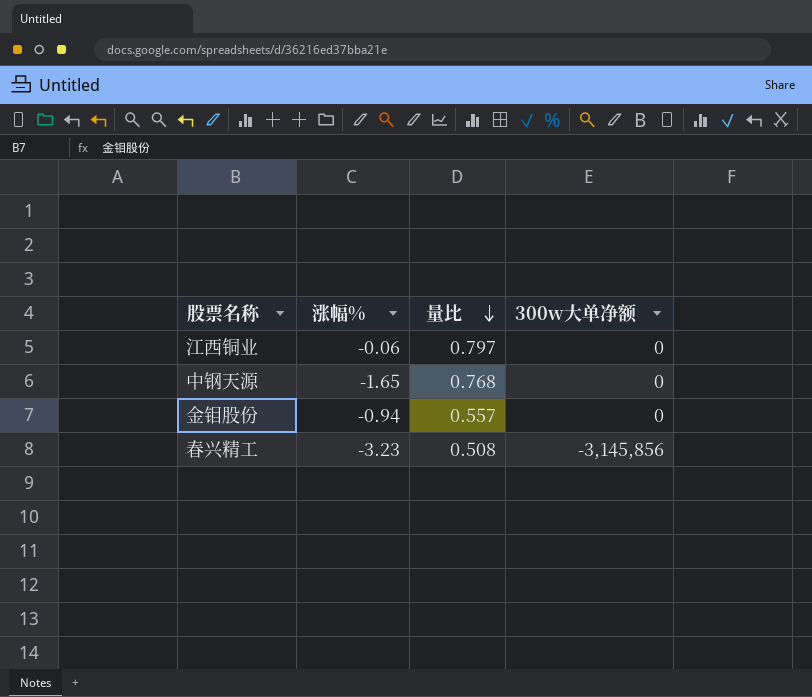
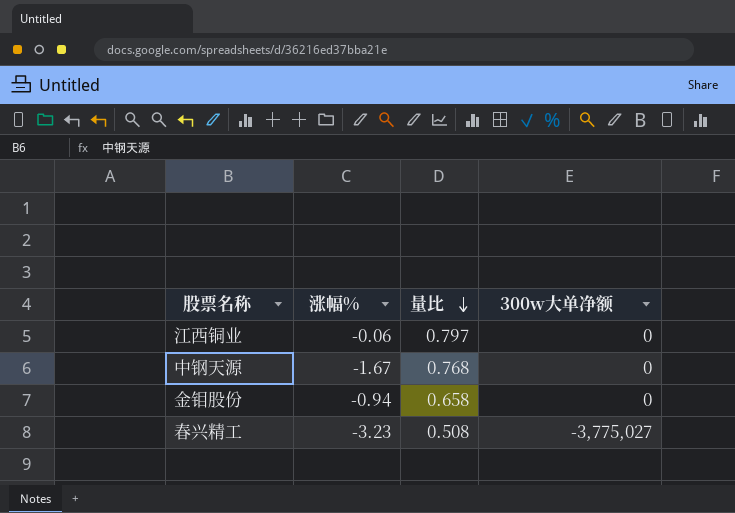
中钢天源 | 涨幅%: -1.65 -> -1.67
金钼股份 | 量比: 0.557 -> 0.658
春兴精工 | 300w大单净额: -3,145,856 -> -3,775,027

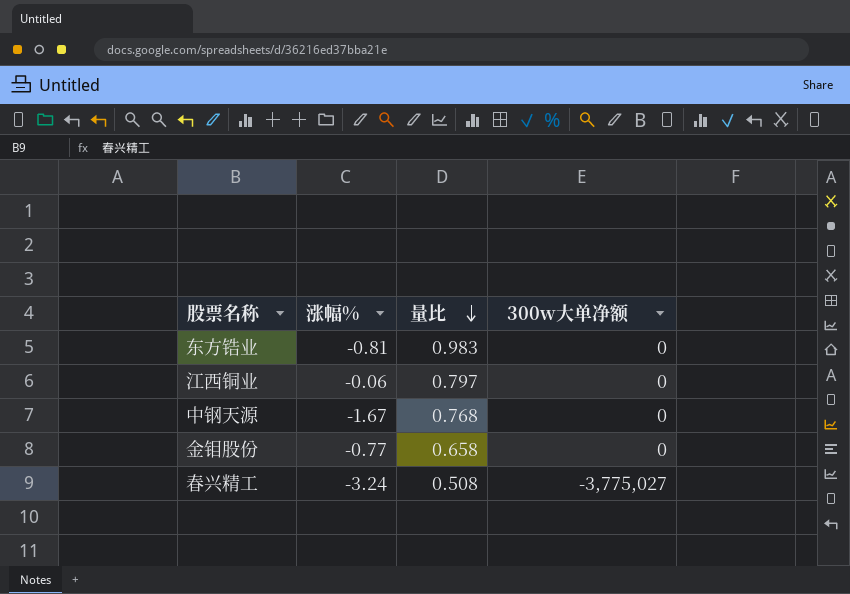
row 东方锆业: none -> -0.81 | 0.983 | 0
金钼股份 | 涨幅%: -0.94 -> -0.77
春兴精工 | 涨幅%: -3.23 -> -3.24

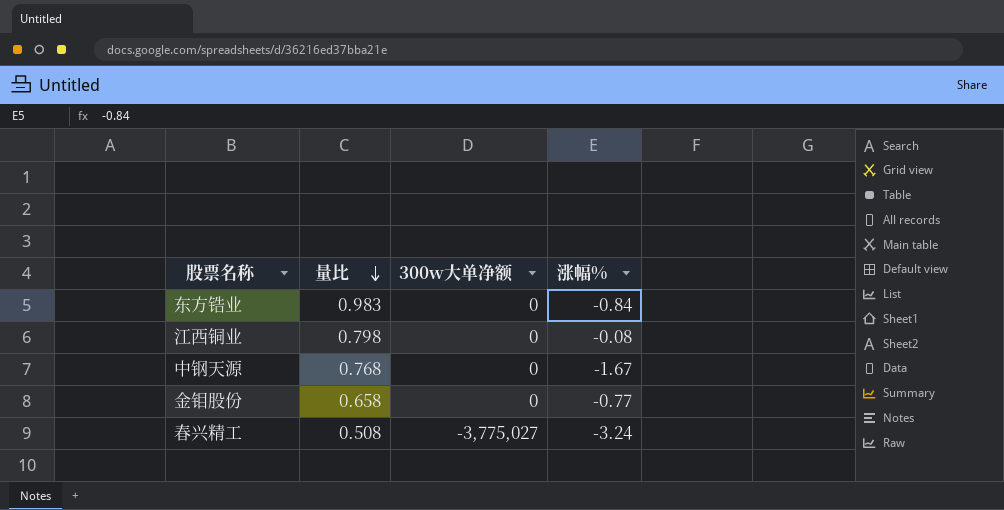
column 涨幅% | position: 2 -> 4
东方锆业 | 涨幅%: -0.81 -> -0.84
江西铜业 | 量比: 0.797 -> 0.798
江西铜业 | 涨幅%: -0.06 -> -0.08

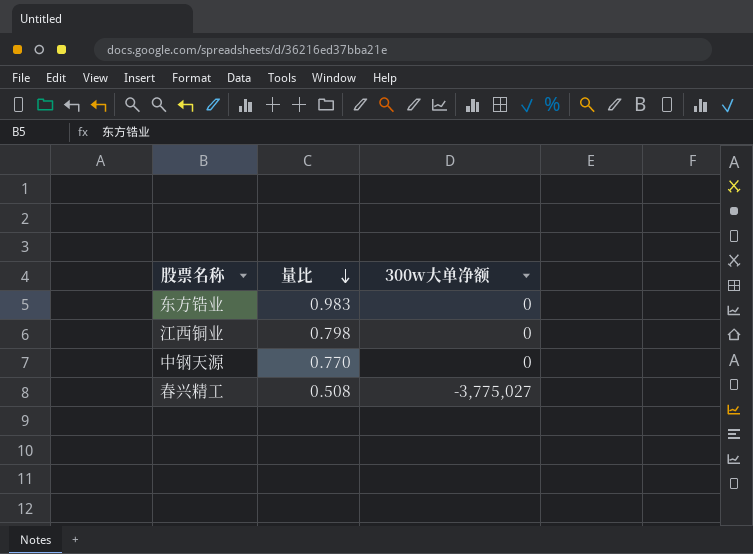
column 涨幅% | position: 4 -> none
row 金钼股份: 0.658 | 0 | -0.77 -> none
中钢天源 | 量比: 0.768 -> 0.770

